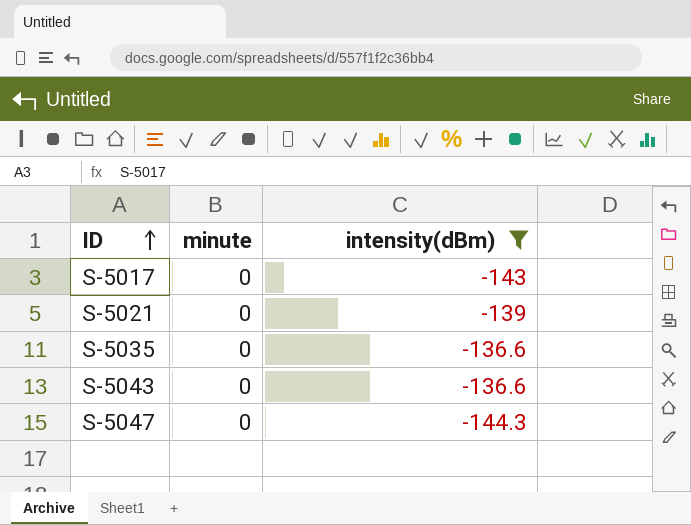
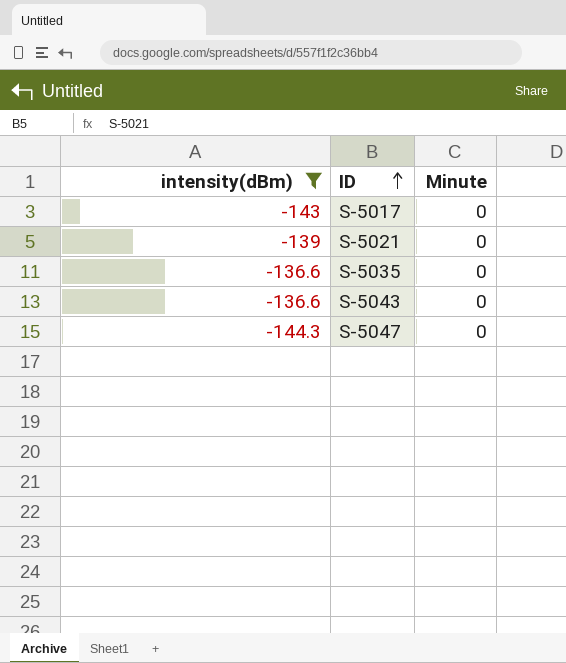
column intensity(dBm) | position: 3 -> 1
column name: minute -> Minute

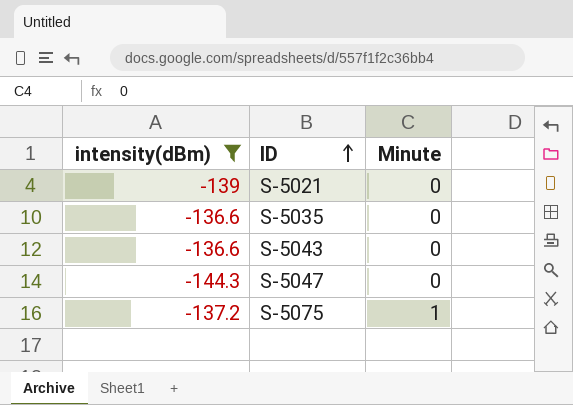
row S-5017: -143 | 0 -> none
row S-5075: none -> -137.2 | 1

